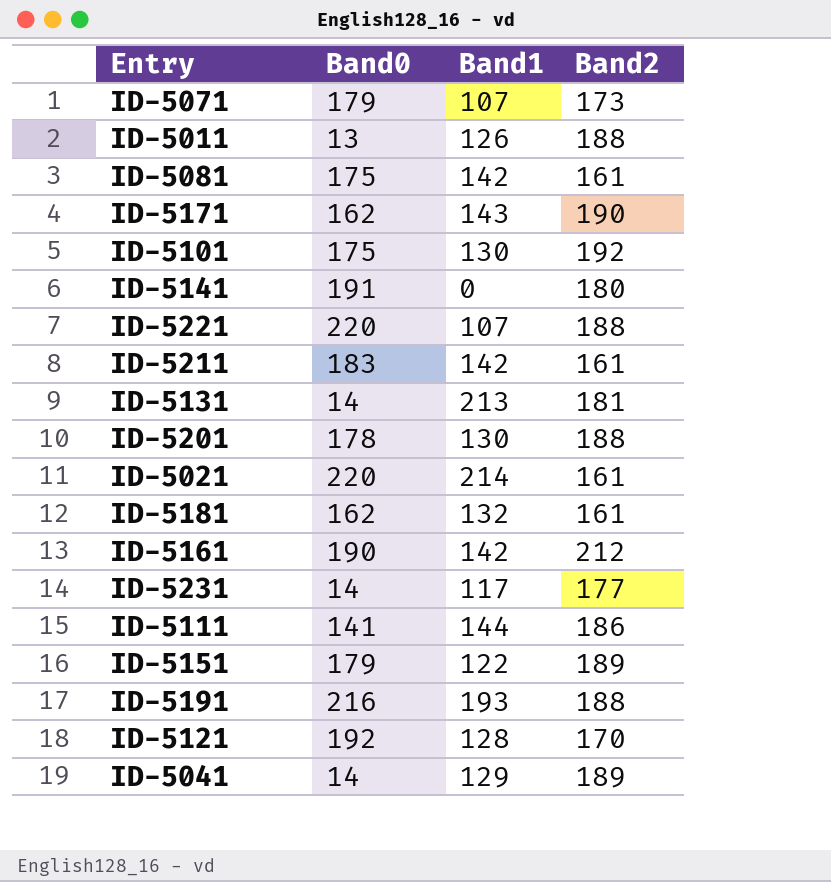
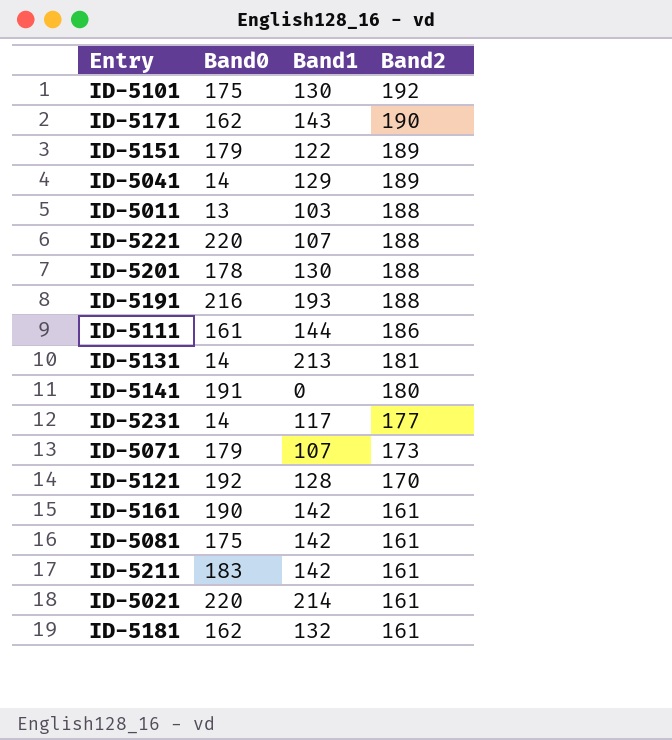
row order: none -> Band2 descending
ID-5011 | Band1: 126 -> 103
ID-5111 | Band0: 141 -> 161
ID-5161 | Band2: 212 -> 161

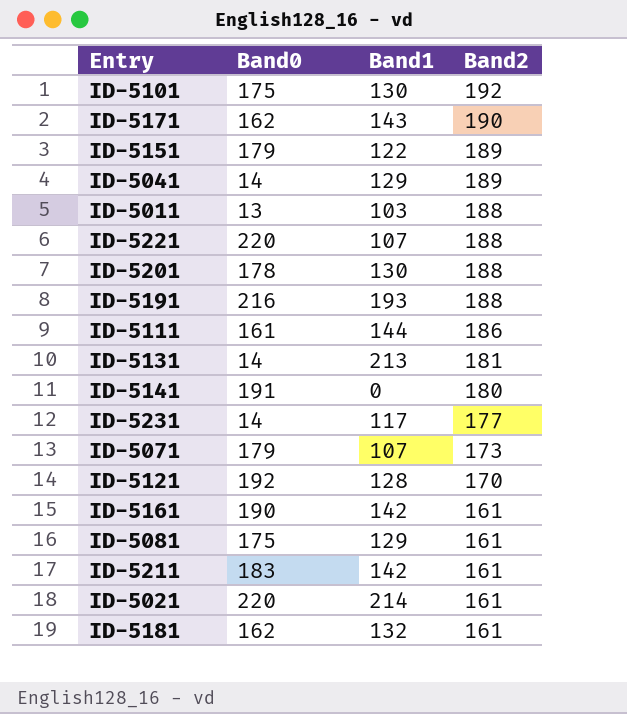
ID-5081 | Band1: 142 -> 129

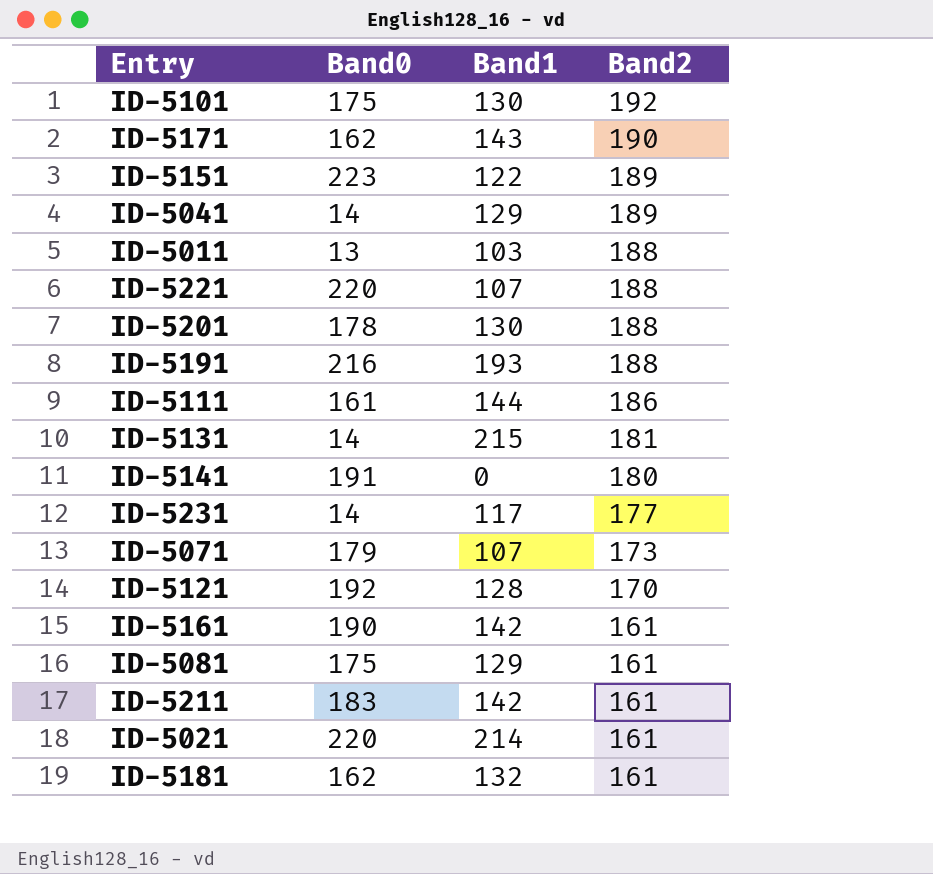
ID-5151 | Band0: 179 -> 223
ID-5131 | Band1: 213 -> 215

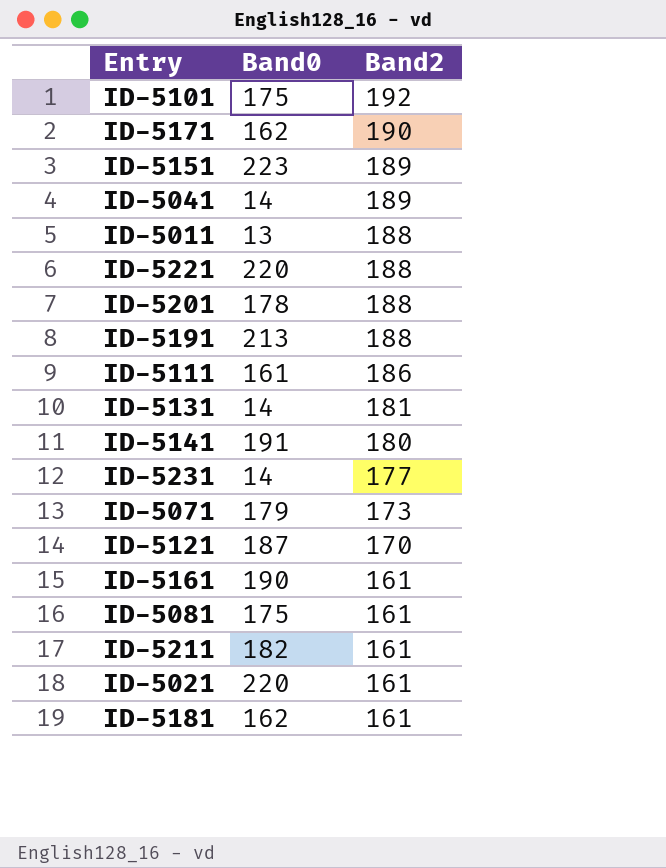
column Band1 | position: 3 -> none
ID-5191 | Band0: 216 -> 213
ID-5121 | Band0: 192 -> 187
ID-5211 | Band0: 183 -> 182

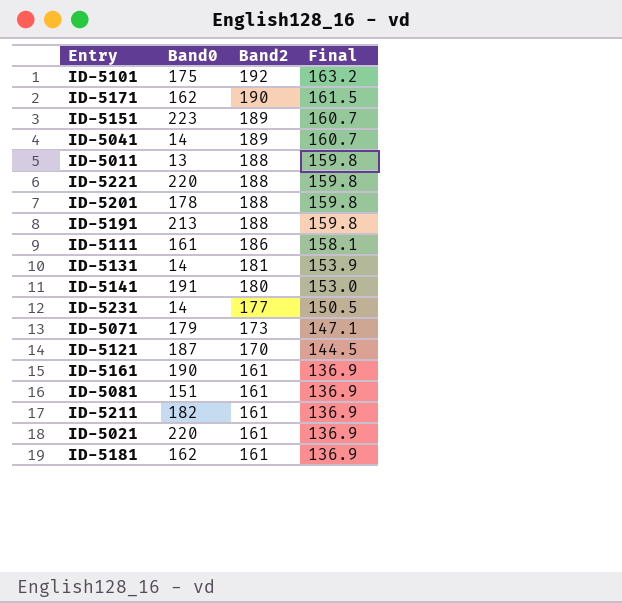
column Final | formula: none -> [Band2] * 0.85
ID-5081 | Band0: 175 -> 151

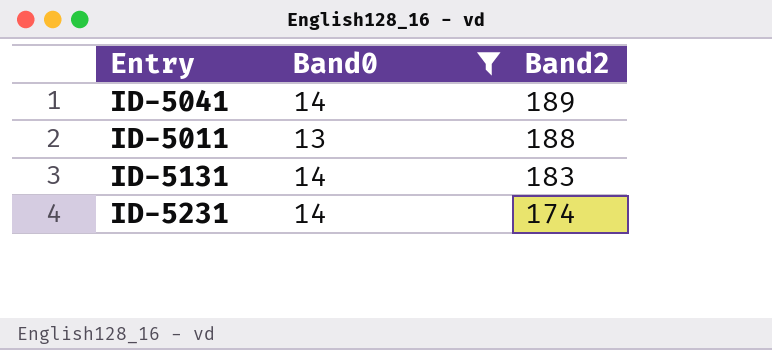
filter: none -> Band0 <= 14
column Final | formula: [Band2] * 0.85 -> none
ID-5131 | Band2: 181 -> 183
ID-5231 | Band2: 177 -> 174

